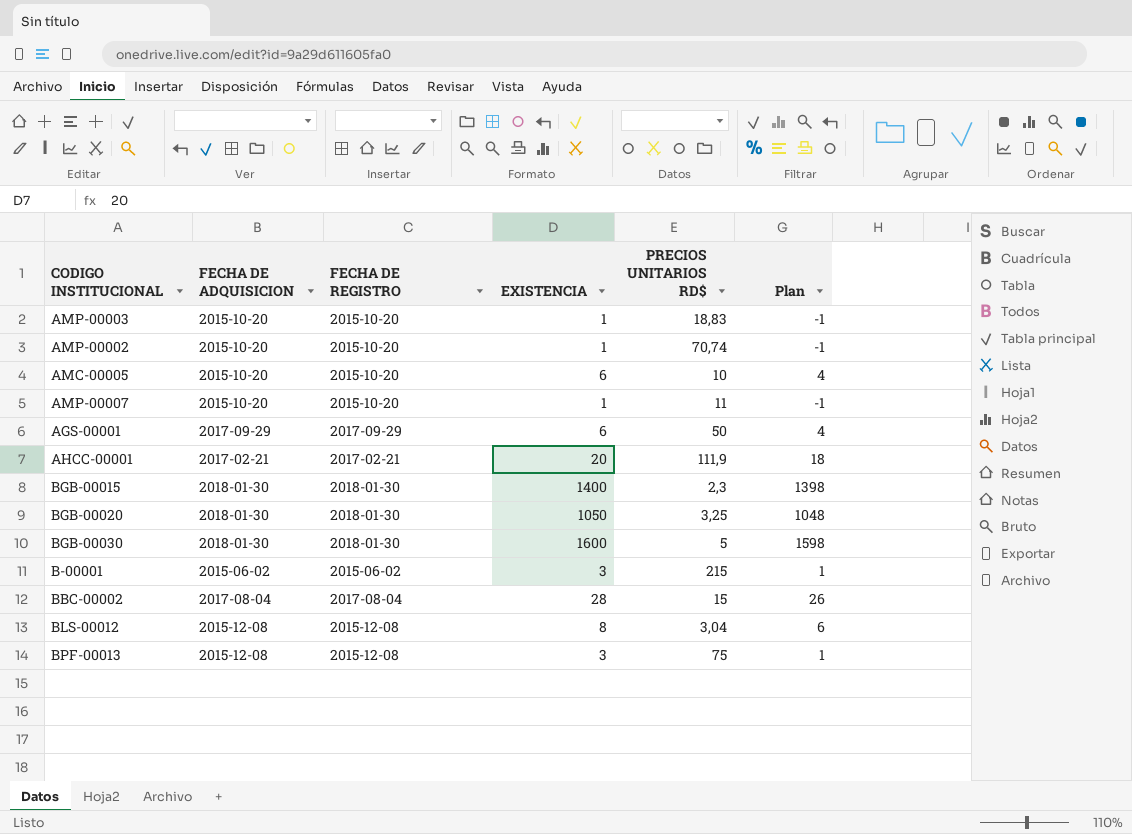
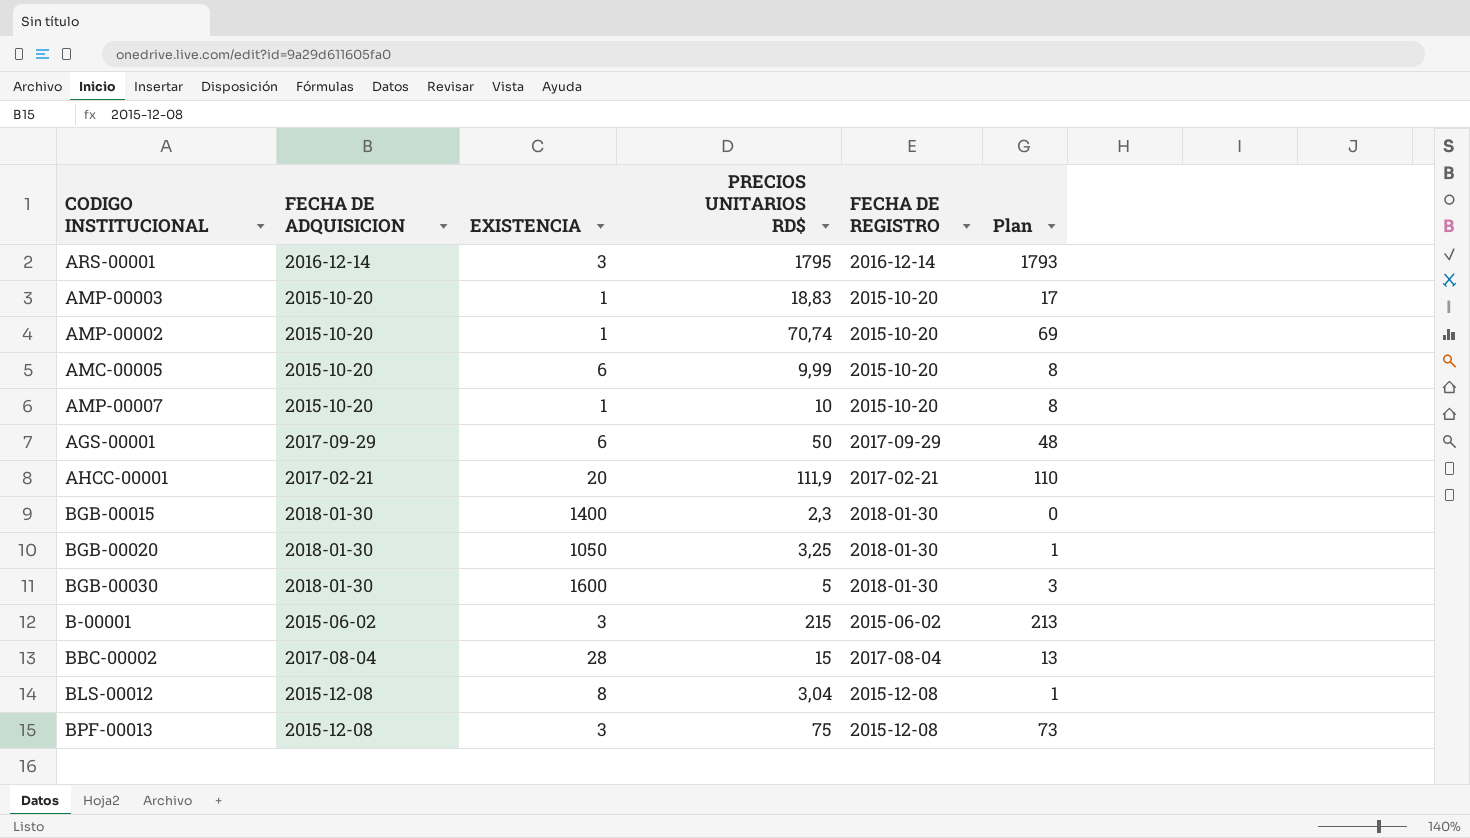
column FECHA DE REGISTRO | position: 3 -> 5
column Plan | formula: [EXISTENCIA] - 2 -> [PRECIOS UNITARIOS RD$] - 2
row ARS-00001: none -> 2016-12-14 | 3 | 1795 | 2016-12-14 | 1793
AMC-00005 | PRECIOS UNITARIOS RD$: 10 -> 9,99
AMP-00007 | PRECIOS UNITARIOS RD$: 11 -> 10

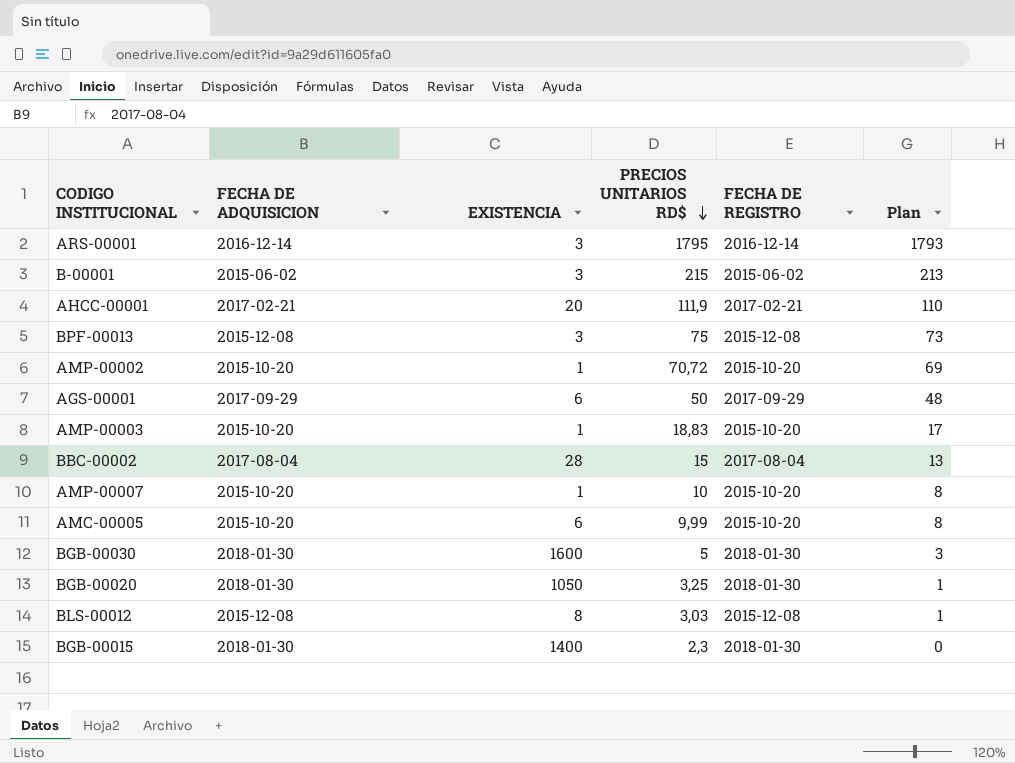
row order: none -> PRECIOS UNITARIOS RD$ descending
AMP-00002 | PRECIOS UNITARIOS RD$: 70,74 -> 70,72
BLS-00012 | PRECIOS UNITARIOS RD$: 3,04 -> 3,03

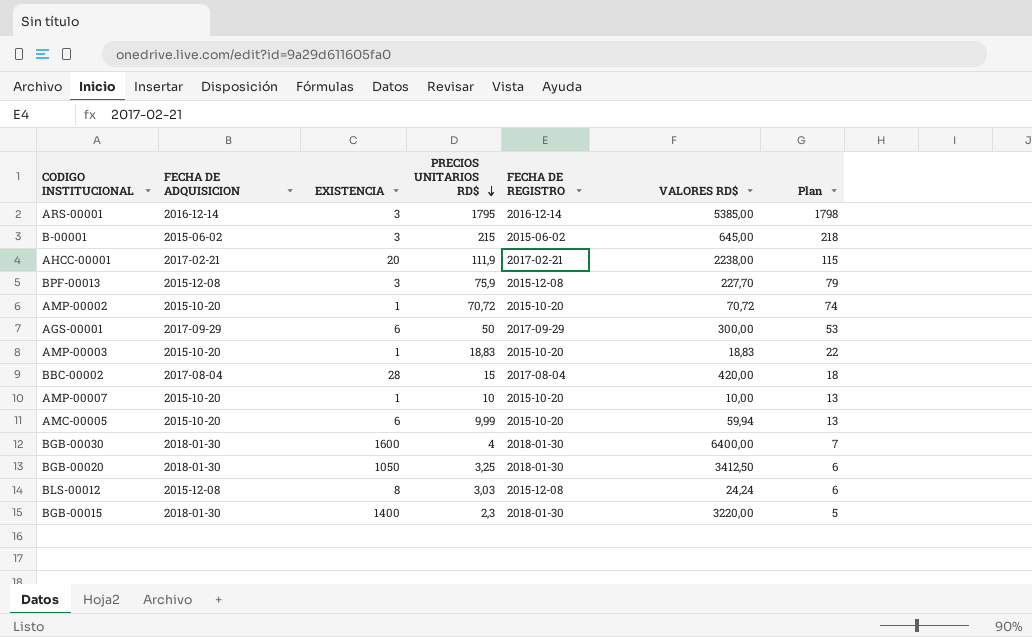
column VALORES RD$ | formula: none -> [EXISTENCIA] * [PRECIOS UNITARIOS RD$]
column Plan | formula: [PRECIOS UNITARIOS RD$] - 2 -> [PRECIOS UNITARIOS RD$] + 3
BPF-00013 | PRECIOS UNITARIOS RD$: 75 -> 75,9
BGB-00030 | PRECIOS UNITARIOS RD$: 5 -> 4

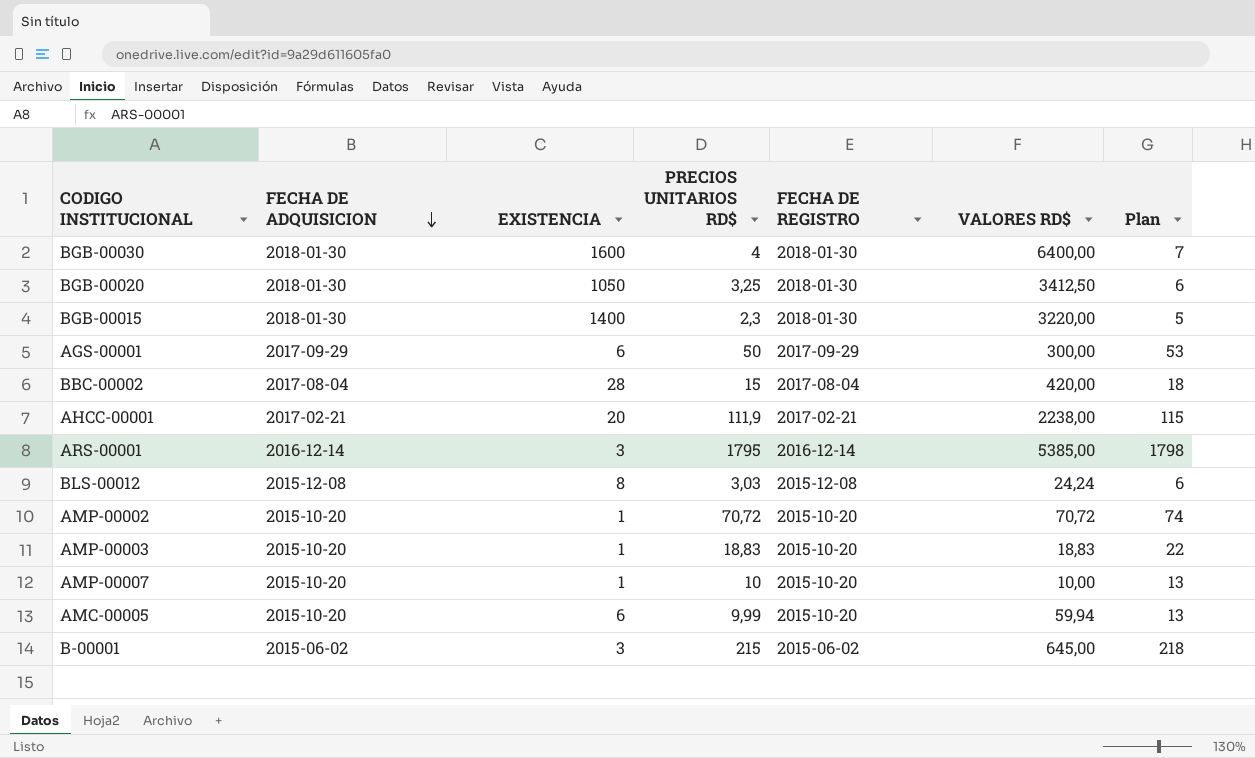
row order: PRECIOS UNITARIOS RD$ descending -> FECHA DE ADQUISICION descending
row BPF-00013: 2015-12-08 | 3 | 75,9 | 2015-12-08 | 227,70 | 79 -> none

